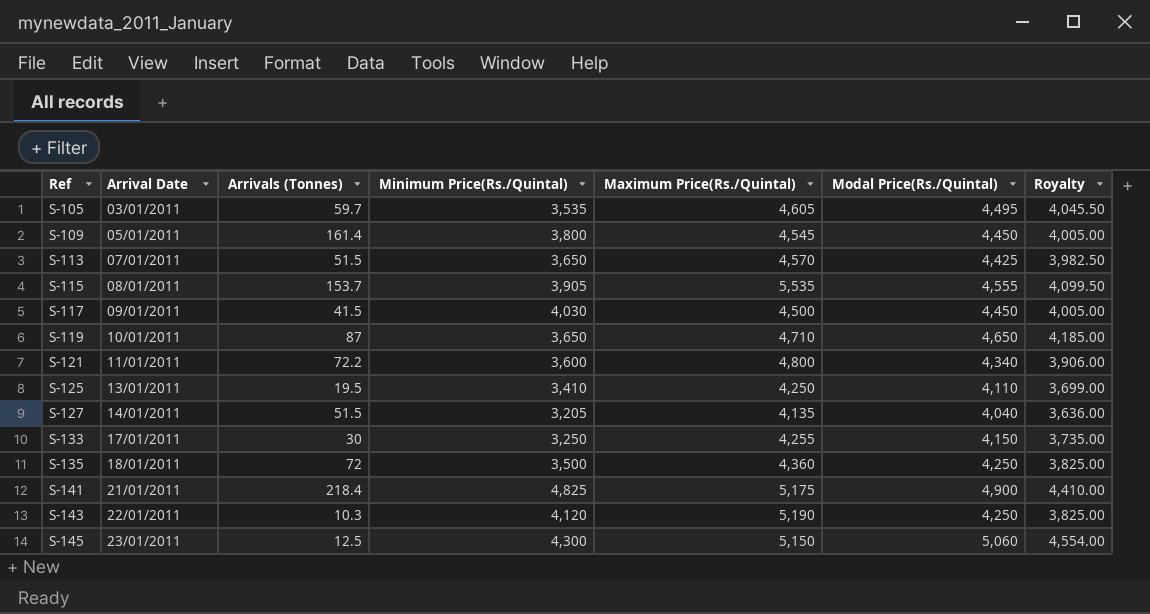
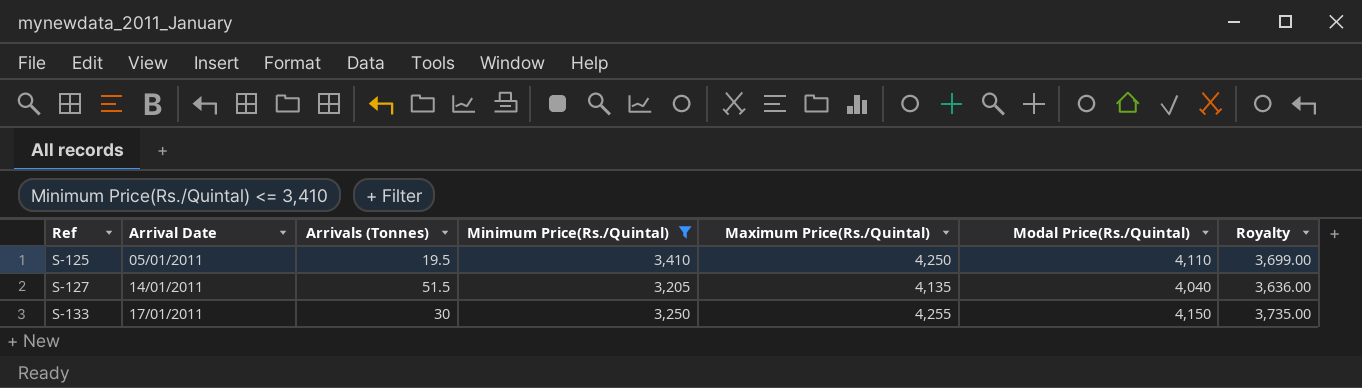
filter: none -> Minimum Price(Rs./Quintal) <= 3,410
S-125 | Arrival Date: 13/01/2011 -> 05/01/2011

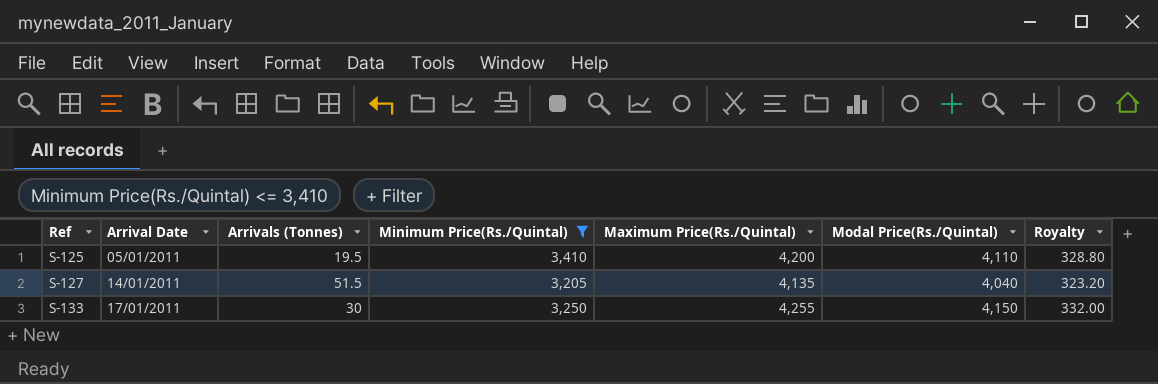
column Royalty | formula: [Modal Price(Rs./Quintal)] * 0.9 -> [Modal Price(Rs./Quintal)] * 0.08
S-125 | Maximum Price(Rs./Quintal): 4,250 -> 4,200

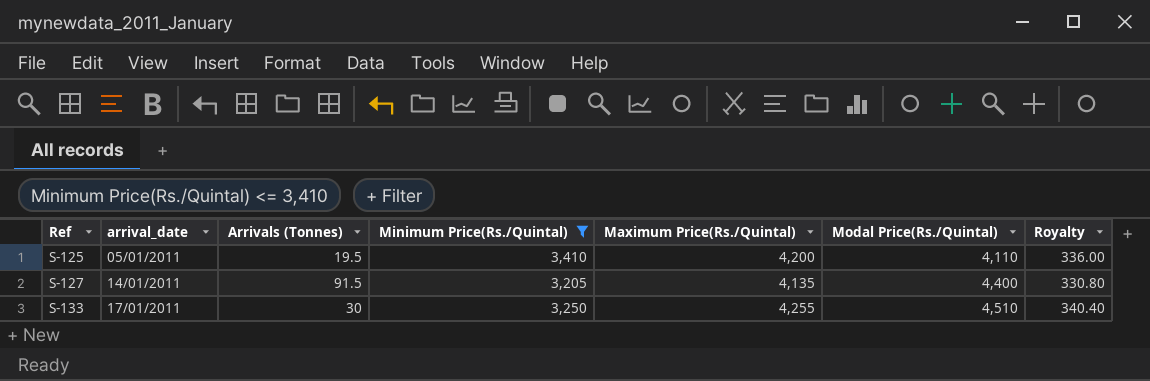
column name: Arrival Date -> arrival_date
column Royalty | formula: [Modal Price(Rs./Quintal)] * 0.08 -> [Maximum Price(Rs./Quintal)] * 0.08
S-127 | Arrivals (Tonnes): 51.5 -> 91.5
S-127 | Modal Price(Rs./Quintal): 4,040 -> 4,400
S-133 | Modal Price(Rs./Quintal): 4,150 -> 4,510

